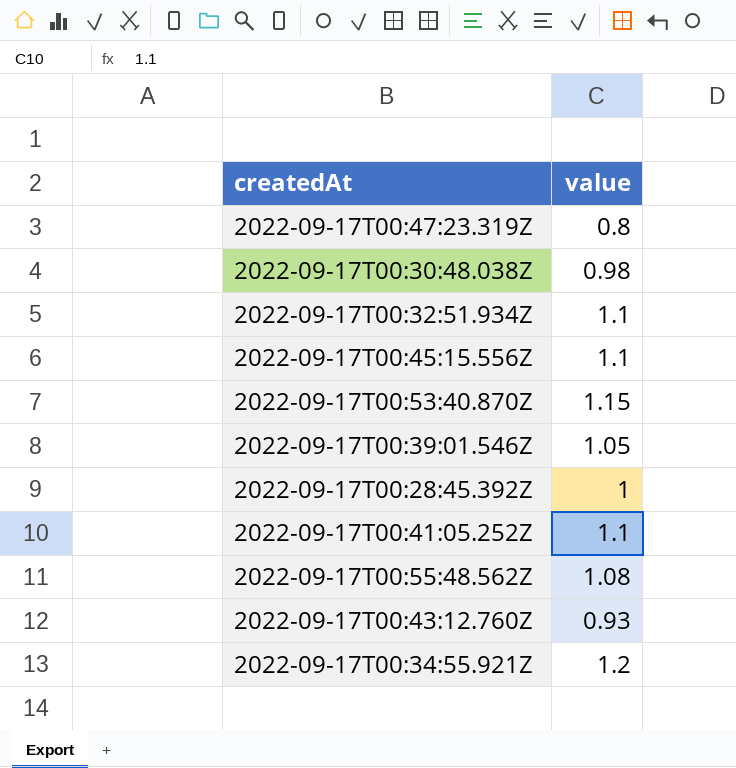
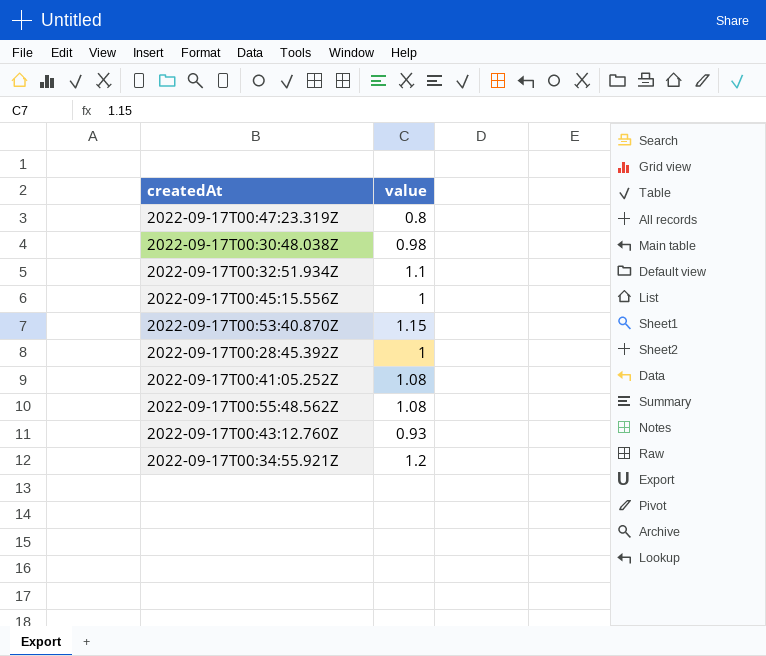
row 2022-09-17T00:39:01.546Z: 1.05 -> none
2022-09-17T00:45:15.556Z | value: 1.1 -> 1
2022-09-17T00:41:05.252Z | value: 1.1 -> 1.08

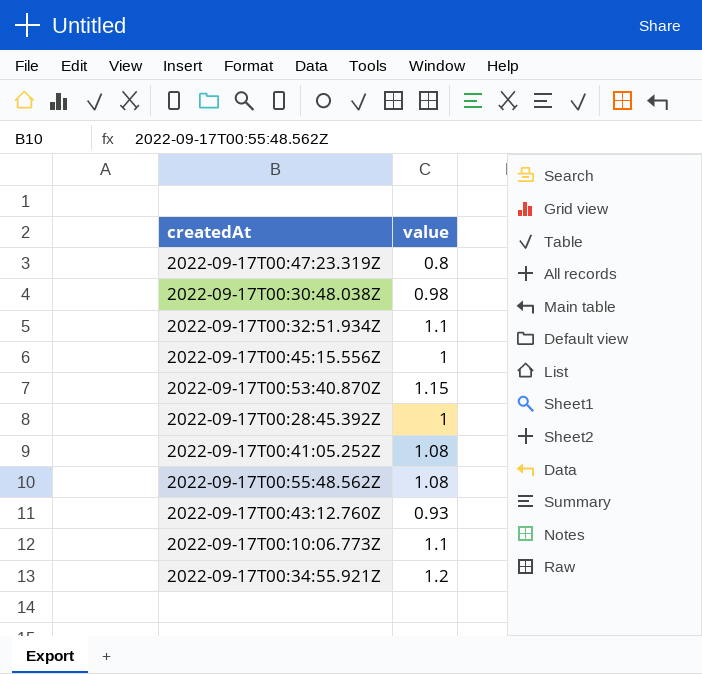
row 2022-09-17T00:10:06.773Z: none -> 1.1

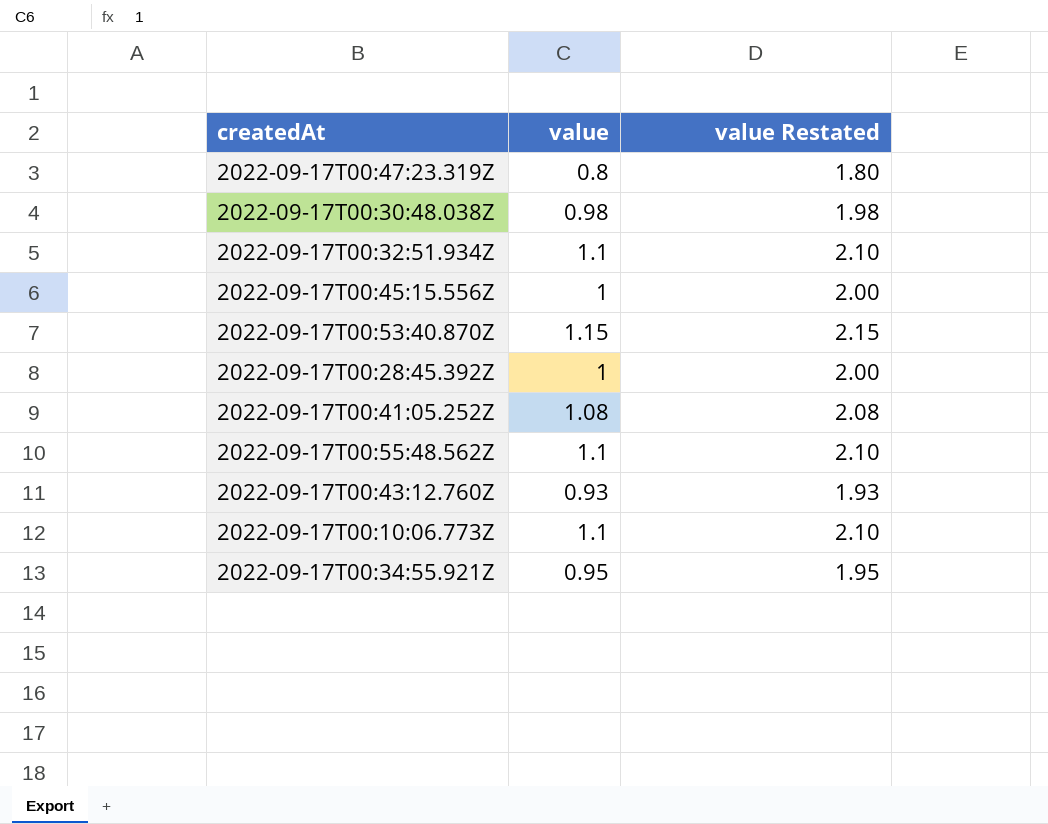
column value Restated | formula: none -> [value] + 1
2022-09-17T00:55:48.562Z | value: 1.08 -> 1.1
2022-09-17T00:34:55.921Z | value: 1.2 -> 0.95

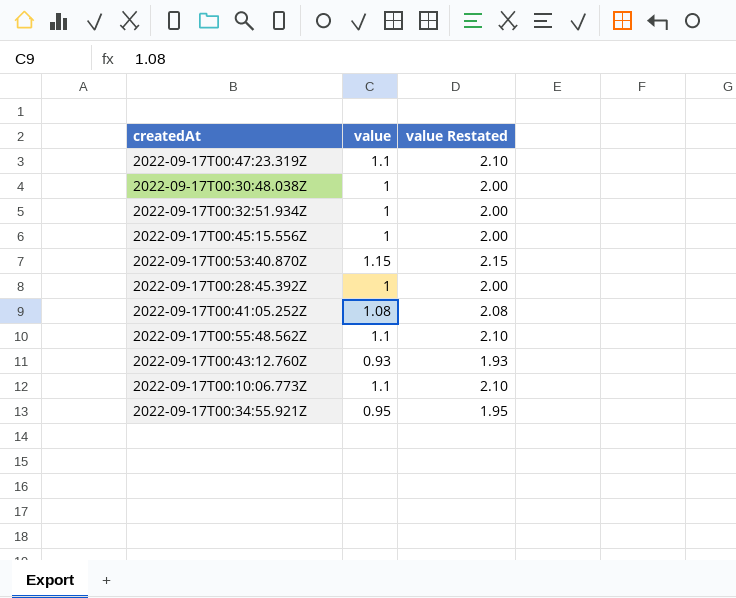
2022-09-17T00:47:23.319Z | value: 0.8 -> 1.1
2022-09-17T00:47:23.319Z | value Restated: 1.80 -> 2.10
2022-09-17T00:30:48.038Z | value: 0.98 -> 1
2022-09-17T00:30:48.038Z | value Restated: 1.98 -> 2.00
2022-09-17T00:32:51.934Z | value: 1.1 -> 1
2022-09-17T00:32:51.934Z | value Restated: 2.10 -> 2.00

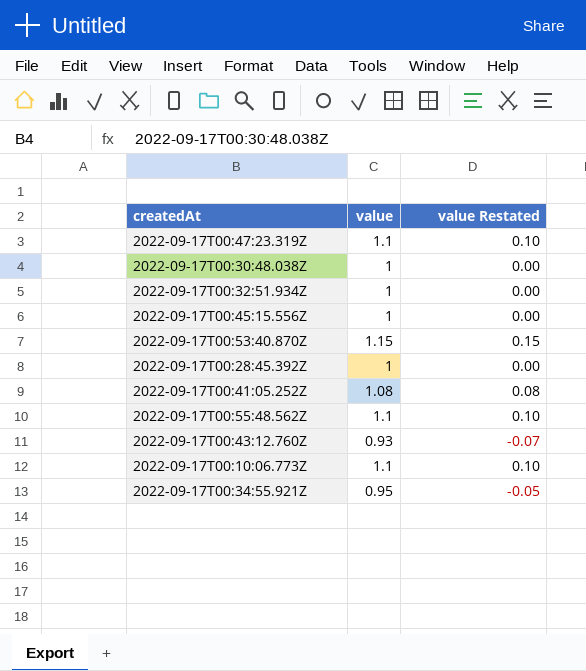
column value Restated | formula: [value] + 1 -> [value] - 1

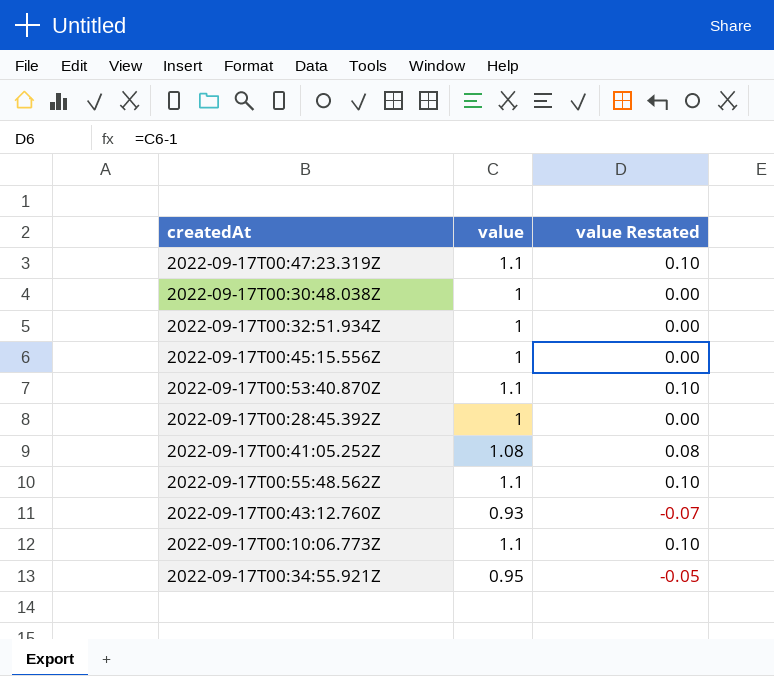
2022-09-17T00:53:40.870Z | value: 1.15 -> 1.1
2022-09-17T00:53:40.870Z | value Restated: 0.15 -> 0.10

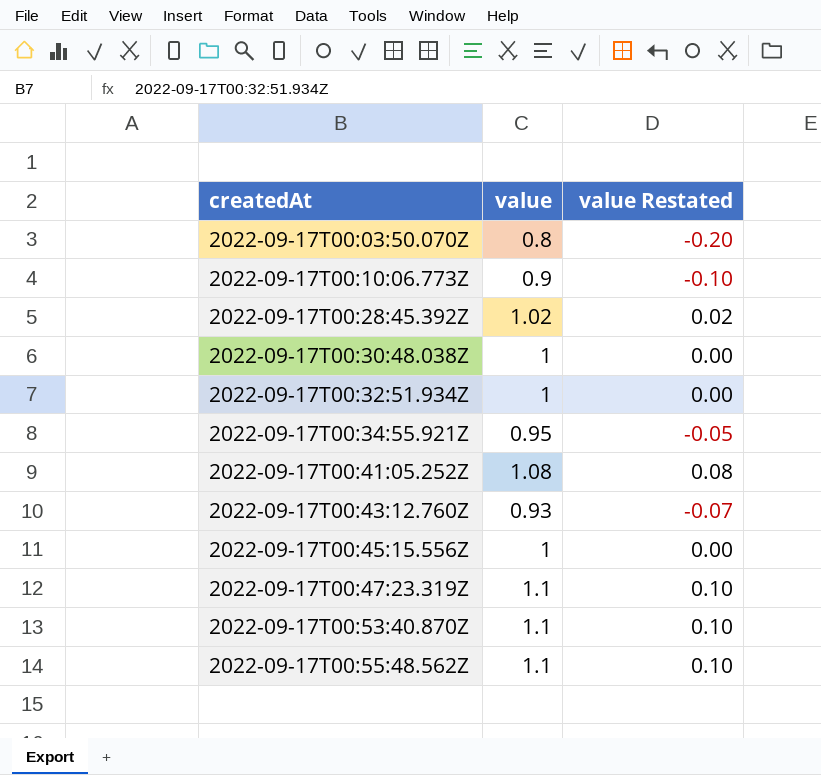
row order: none -> createdAt ascending
row 2022-09-17T00:03:50.070Z: none -> 0.8 | -0.20
2022-09-17T00:10:06.773Z | value: 1.1 -> 0.9
2022-09-17T00:10:06.773Z | value Restated: 0.10 -> -0.10
2022-09-17T00:28:45.392Z | value: 1 -> 1.02
2022-09-17T00:28:45.392Z | value Restated: 0.00 -> 0.02

